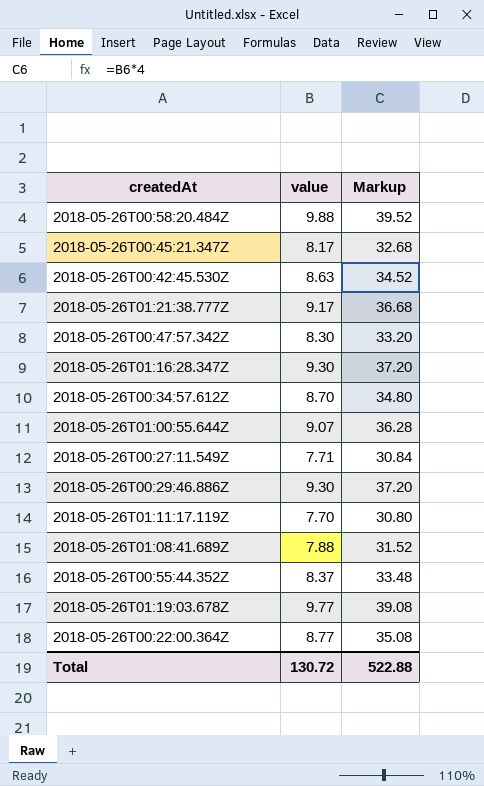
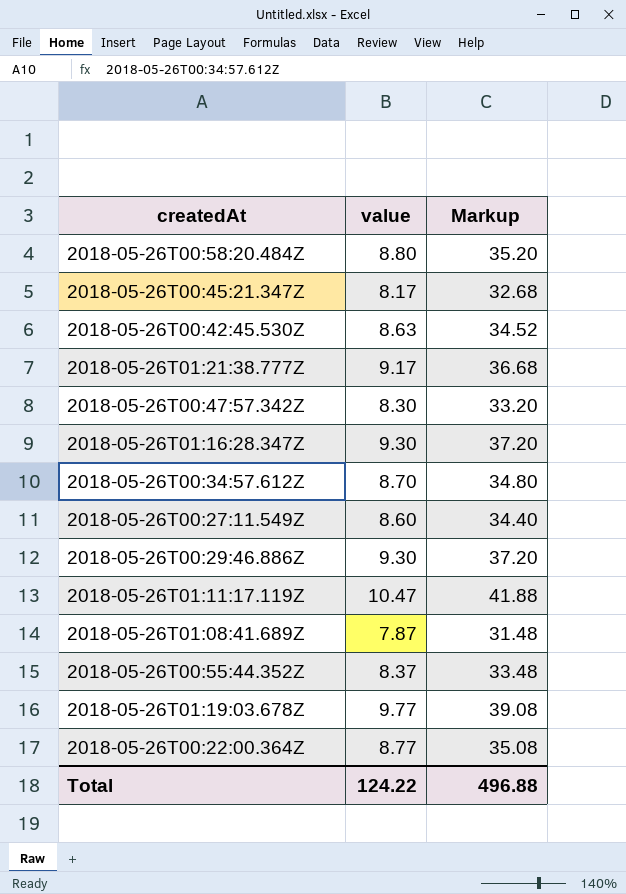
row 2018-05-26T01:00:55.644Z: 9.07 | 36.28 -> none
2018-05-26T00:58:20.484Z | value: 9.88 -> 8.80
2018-05-26T00:58:20.484Z | Markup: 39.52 -> 35.20
2018-05-26T00:27:11.549Z | value: 7.71 -> 8.60
2018-05-26T00:27:11.549Z | Markup: 30.84 -> 34.40
2018-05-26T01:11:17.119Z | value: 7.70 -> 10.47
2018-05-26T01:11:17.119Z | Markup: 30.80 -> 41.88
2018-05-26T01:08:41.689Z | value: 7.88 -> 7.87
2018-05-26T01:08:41.689Z | Markup: 31.52 -> 31.48
Total | value: 130.72 -> 124.22
Total | Markup: 522.88 -> 496.88

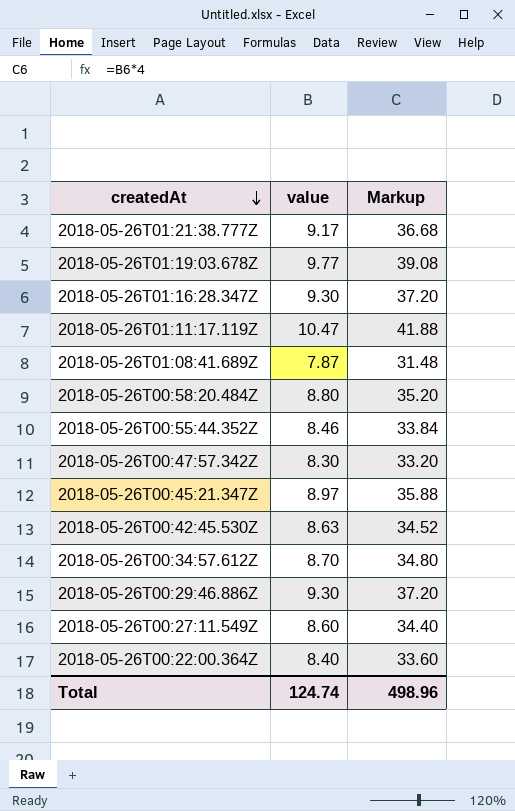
row order: none -> createdAt descending
2018-05-26T00:55:44.352Z | value: 8.37 -> 8.46
2018-05-26T00:55:44.352Z | Markup: 33.48 -> 33.84
2018-05-26T00:45:21.347Z | value: 8.17 -> 8.97
2018-05-26T00:45:21.347Z | Markup: 32.68 -> 35.88
2018-05-26T00:22:00.364Z | value: 8.77 -> 8.40
2018-05-26T00:22:00.364Z | Markup: 35.08 -> 33.60
Total | value: 124.22 -> 124.74
Total | Markup: 496.88 -> 498.96

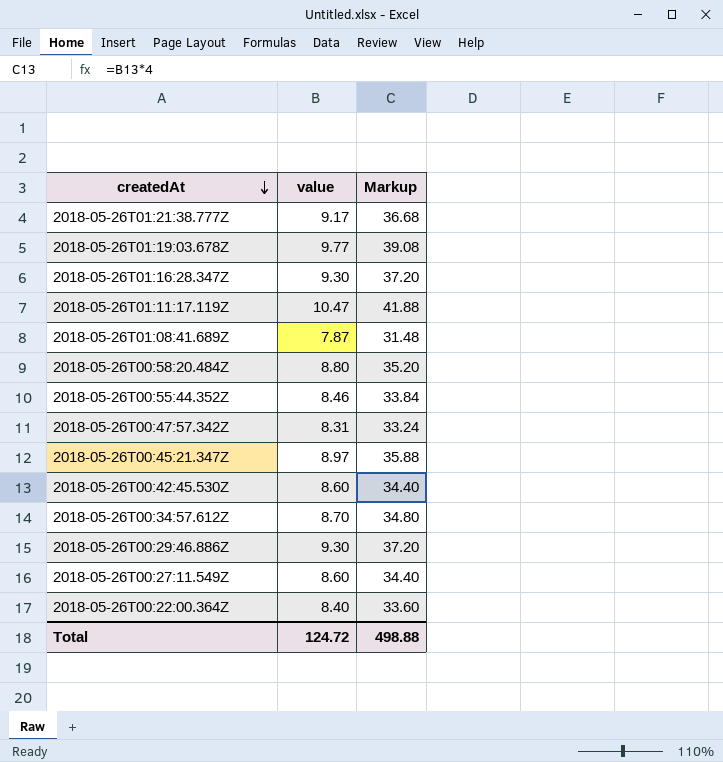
2018-05-26T00:47:57.342Z | value: 8.30 -> 8.31
2018-05-26T00:47:57.342Z | Markup: 33.20 -> 33.24
2018-05-26T00:42:45.530Z | value: 8.63 -> 8.60
2018-05-26T00:42:45.530Z | Markup: 34.52 -> 34.40
Total | value: 124.74 -> 124.72
Total | Markup: 498.96 -> 498.88

